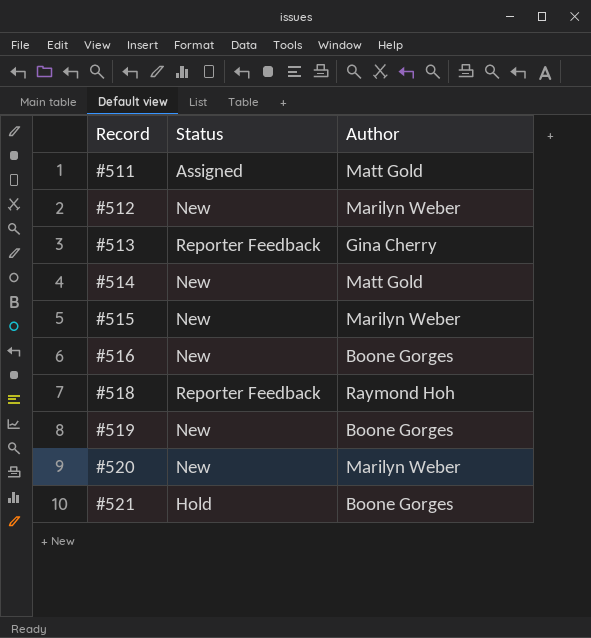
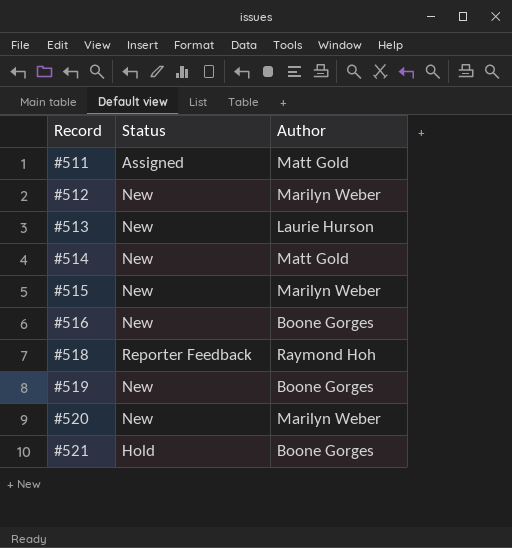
#513 | Status: Reporter Feedback -> New
#513 | Author: Gina Cherry -> Laurie Hurson

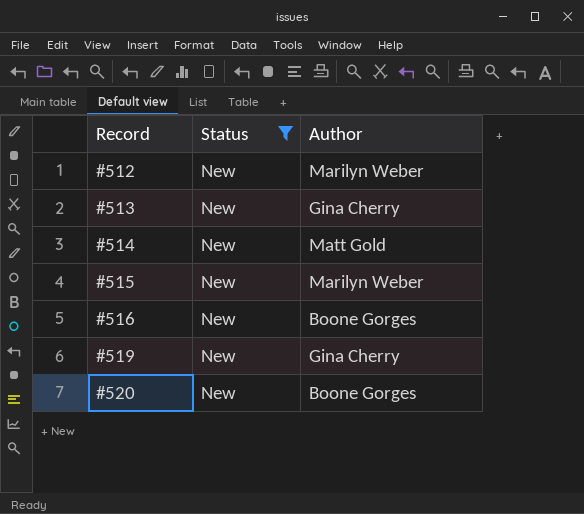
filter: none -> Status = New
#513 | Author: Laurie Hurson -> Gina Cherry
#519 | Author: Boone Gorges -> Gina Cherry
#520 | Author: Marilyn Weber -> Boone Gorges

